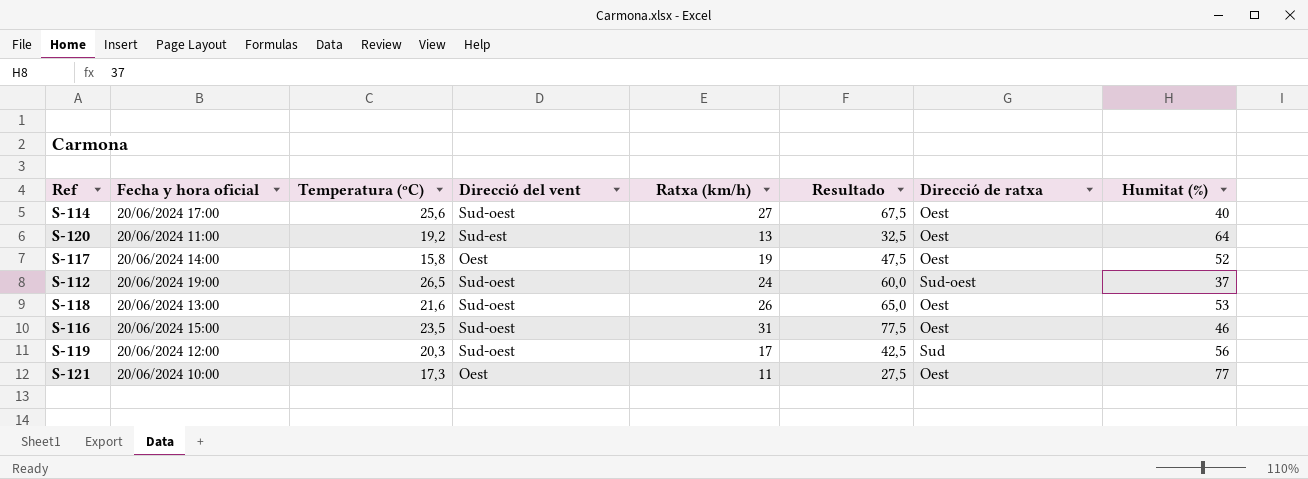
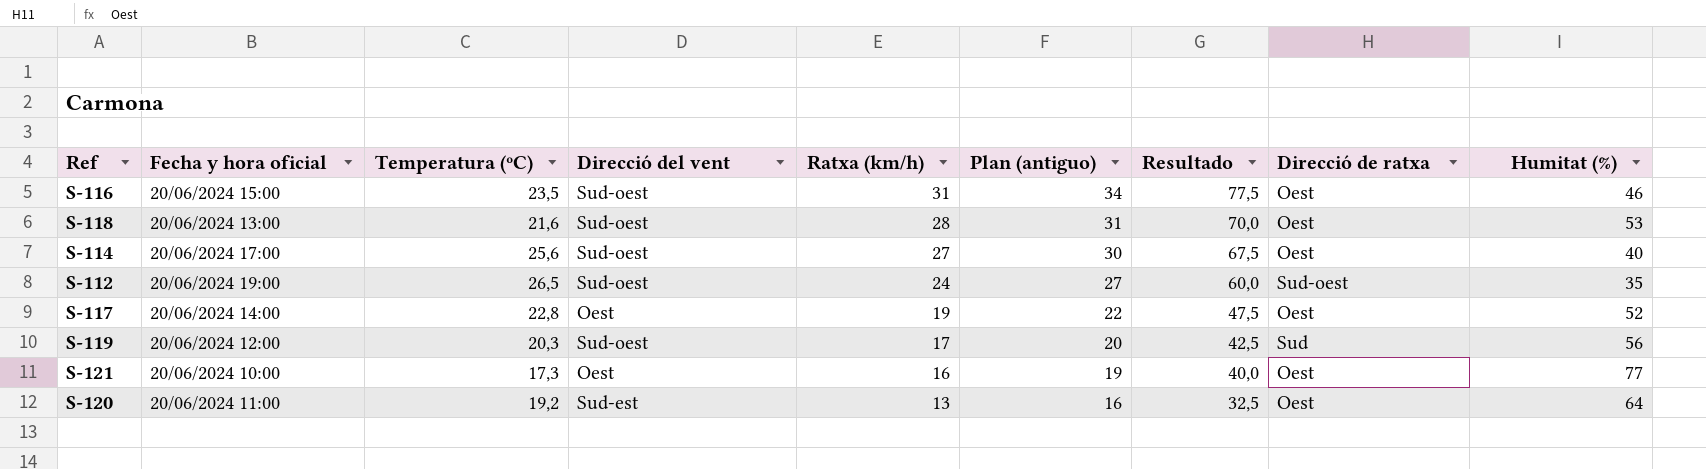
row order: none -> Ratxa (km/h) descending
column Plan (antiguo) | formula: none -> [Ratxa (km/h)] + 3
S-118 | Ratxa (km/h): 26 -> 28
S-118 | Resultado: 65,0 -> 70,0
S-112 | Humitat (%): 37 -> 35
S-117 | Temperatura (ºC): 15,8 -> 22,8
S-121 | Ratxa (km/h): 11 -> 16
S-121 | Resultado: 27,5 -> 40,0

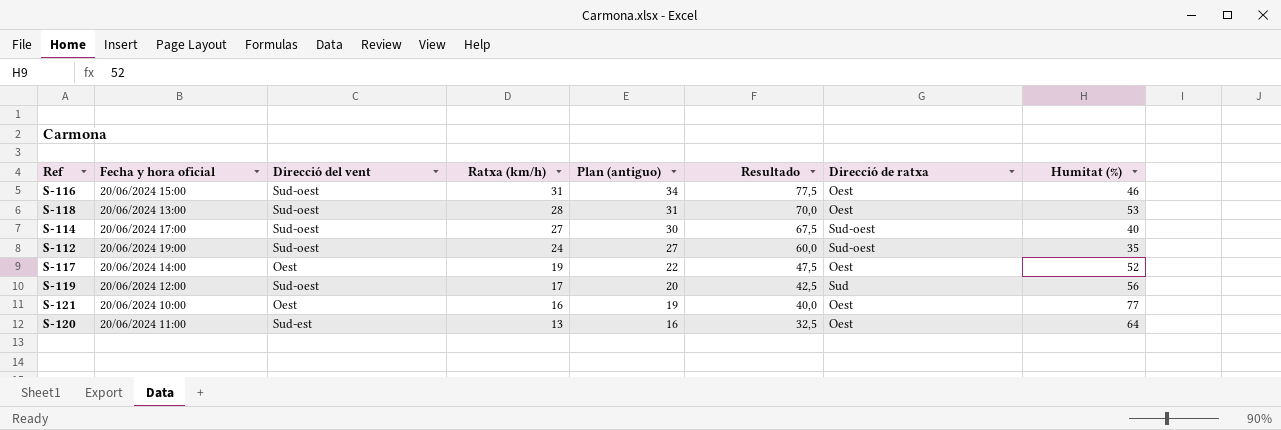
column Temperatura (ºC) | position: 3 -> none
S-114 | Direcció de ratxa: Oest -> Sud-oest

